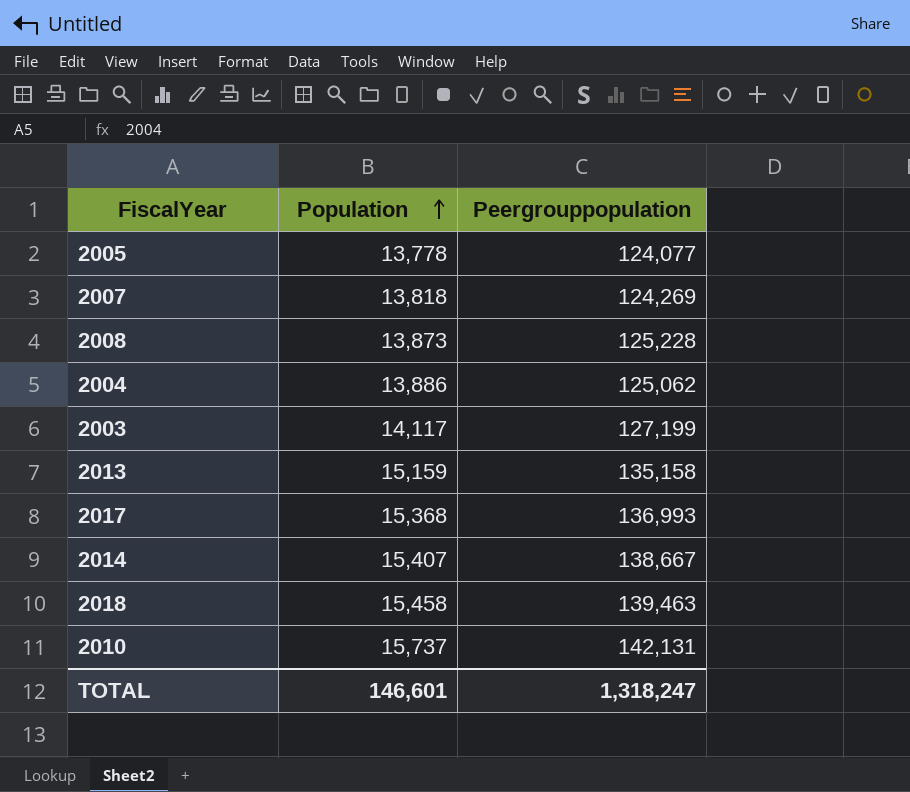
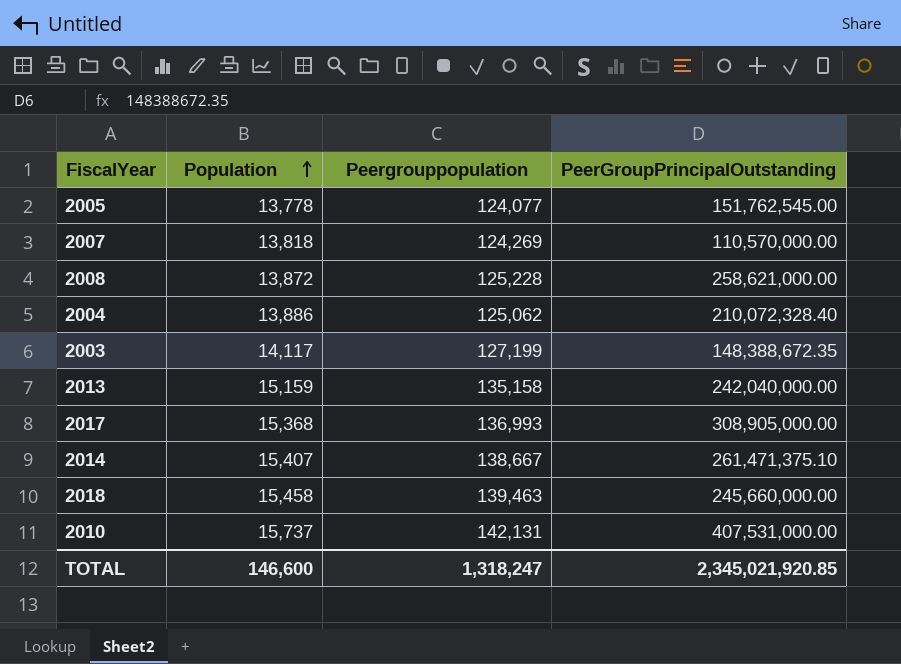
column PeerGroupPrincipalOutstanding | position: none -> 4
2008 | Population: 13,873 -> 13,872
TOTAL | Population: 146,601 -> 146,600

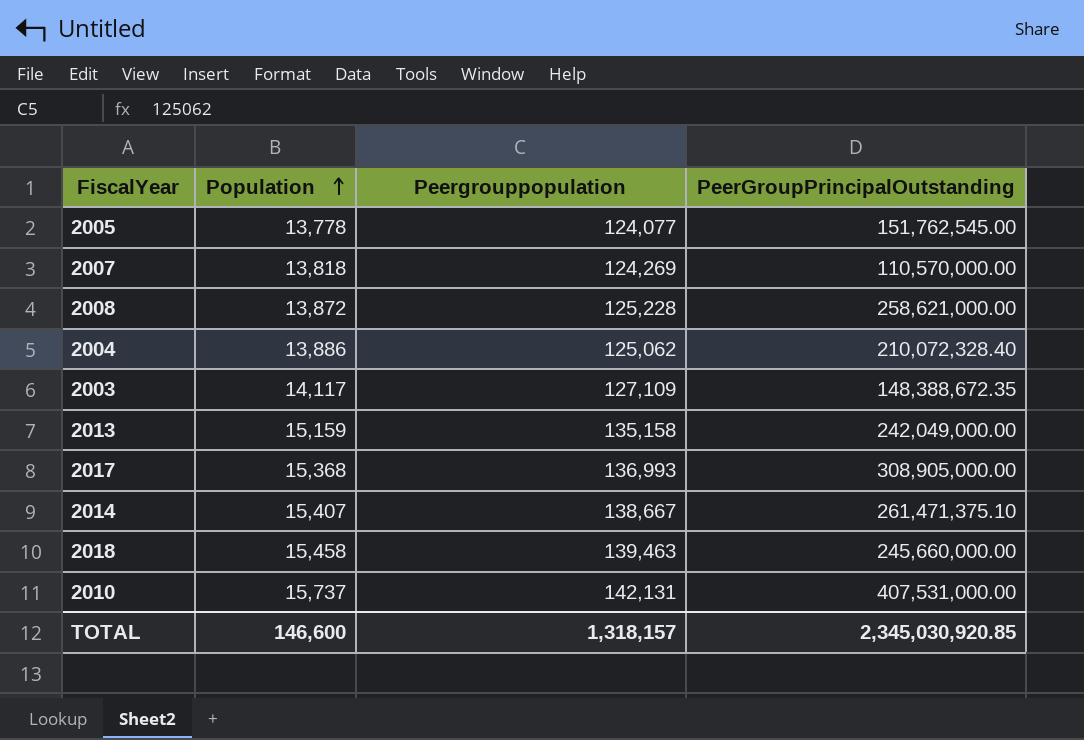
2003 | Peergrouppopulation: 127,199 -> 127,109
2013 | PeerGroupPrincipalOutstanding: 242,040,000.00 -> 242,049,000.00
TOTAL | Peergrouppopulation: 1,318,247 -> 1,318,157
TOTAL | PeerGroupPrincipalOutstanding: 2,345,021,920.85 -> 2,345,030,920.85

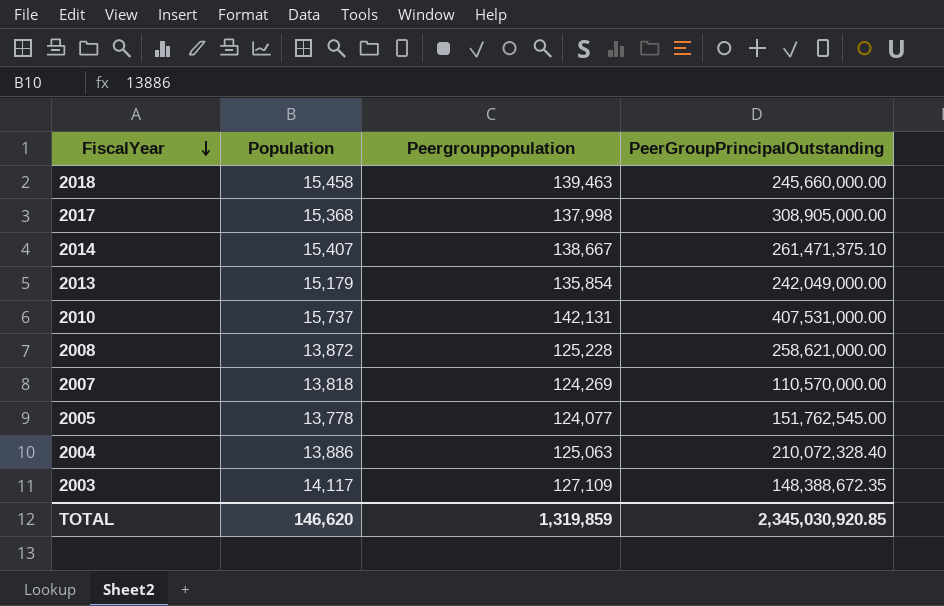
row order: Population ascending -> FiscalYear descending
2017 | Peergrouppopulation: 136,993 -> 137,998
2013 | Population: 15,159 -> 15,179
2013 | Peergrouppopulation: 135,158 -> 135,854
2004 | Peergrouppopulation: 125,062 -> 125,063
TOTAL | Population: 146,600 -> 146,620
TOTAL | Peergrouppopulation: 1,318,157 -> 1,319,859

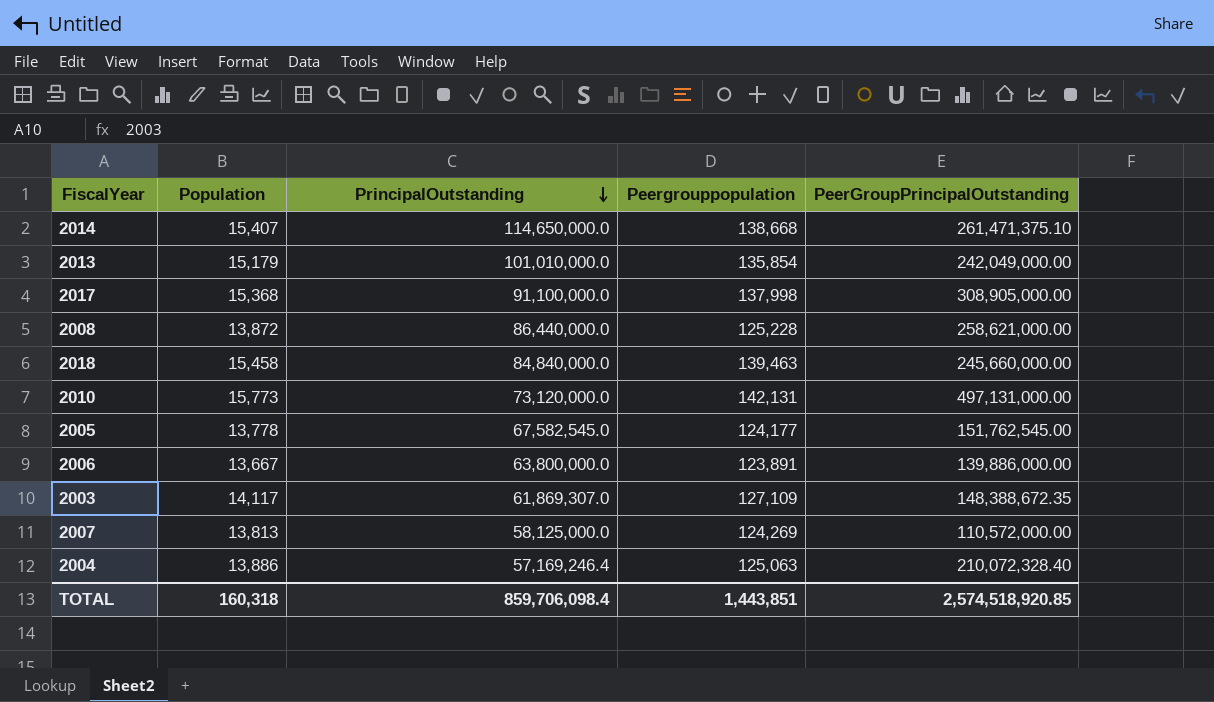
row order: FiscalYear descending -> PrincipalOutstanding descending
column PrincipalOutstanding | position: none -> 3
2014 | Peergrouppopulation: 138,667 -> 138,668
2010 | Population: 15,737 -> 15,773
2010 | PeerGroupPrincipalOutstanding: 407,531,000.00 -> 497,131,000.00
2005 | Peergrouppopulation: 124,077 -> 124,177
row 2006: none -> 13,667 | 63,800,000.0 | 123,891 | 139,886,000.00
2007 | Population: 13,818 -> 13,813
2007 | PeerGroupPrincipalOutstanding: 110,570,000.00 -> 110,572,000.00
TOTAL | Population: 146,620 -> 160,318
TOTAL | Peergrouppopulation: 1,319,859 -> 1,443,851
TOTAL | PeerGroupPrincipalOutstanding: 2,345,030,920.85 -> 2,574,518,920.85

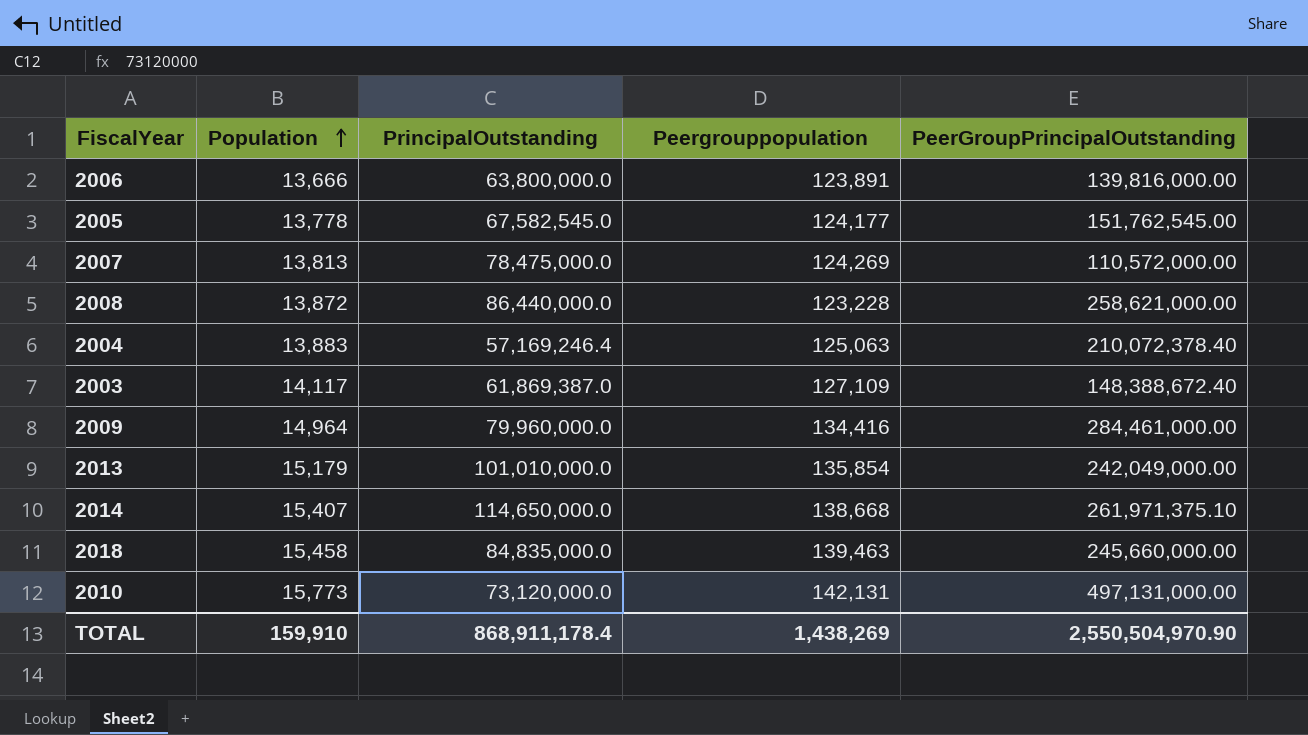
row order: PrincipalOutstanding descending -> Population ascending
row 2017: 15,368 | 91,100,000.0 | 137,998 | 308,905,000.00 -> none
2006 | Population: 13,667 -> 13,666
2006 | PeerGroupPrincipalOutstanding: 139,886,000.00 -> 139,816,000.00
2007 | PrincipalOutstanding: 58,125,000.0 -> 78,475,000.0
2008 | Peergrouppopulation: 125,228 -> 123,228
2004 | Population: 13,886 -> 13,883
2004 | PeerGroupPrincipalOutstanding: 210,072,328.40 -> 210,072,378.40
2003 | PrincipalOutstanding: 61,869,307.0 -> 61,869,387.0
2003 | PeerGroupPrincipalOutstanding: 148,388,672.35 -> 148,388,672.40
row 2009: none -> 14,964 | 79,960,000.0 | 134,416 | 284,461,000.00
2014 | PeerGroupPrincipalOutstanding: 261,471,375.10 -> 261,971,375.10
2018 | PrincipalOutstanding: 84,840,000.0 -> 84,835,000.0
TOTAL | Population: 160,318 -> 159,910
TOTAL | PrincipalOutstanding: 859,706,098.4 -> 868,911,178.4
TOTAL | Peergrouppopulation: 1,443,851 -> 1,438,269
TOTAL | PeerGroupPrincipalOutstanding: 2,574,518,920.85 -> 2,550,504,970.90

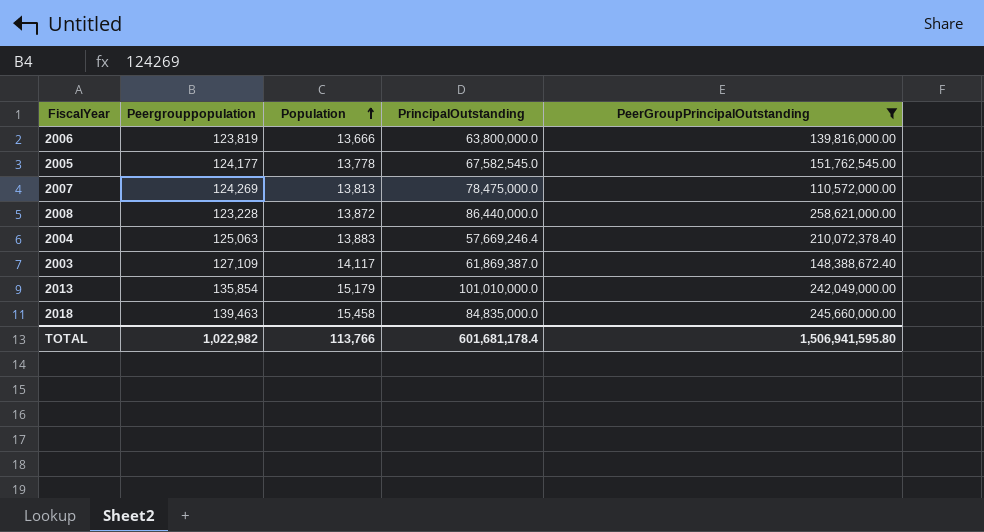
filter: none -> PeerGroupPrincipalOutstanding <= 258,621,000.00
column Peergrouppopulation | position: 4 -> 2
2006 | Peergrouppopulation: 123,891 -> 123,819
2004 | PrincipalOutstanding: 57,169,246.4 -> 57,669,246.4
TOTAL | Peergrouppopulation: 1,438,269 -> 1,022,982
TOTAL | Population: 159,910 -> 113,766
TOTAL | PrincipalOutstanding: 868,911,178.4 -> 601,681,178.4
TOTAL | PeerGroupPrincipalOutstanding: 2,550,504,970.90 -> 1,506,941,595.80

